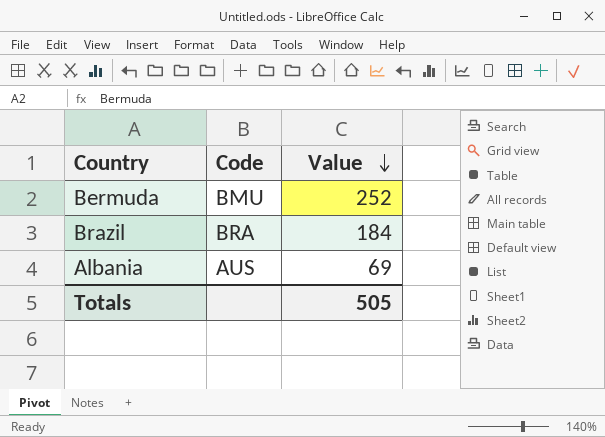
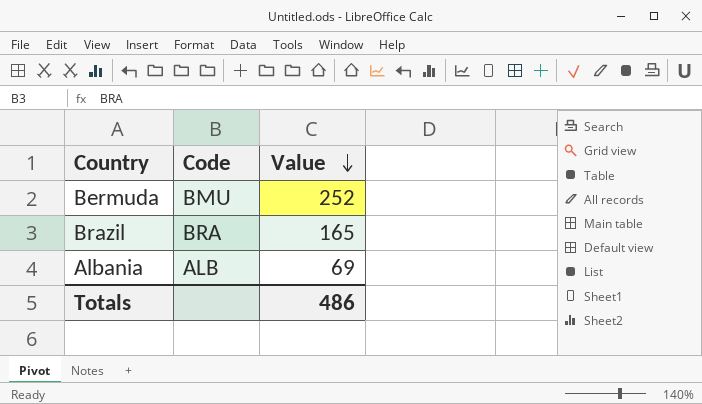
Brazil | Value: 184 -> 165
Albania | Code: AUS -> ALB
Totals | Value: 505 -> 486

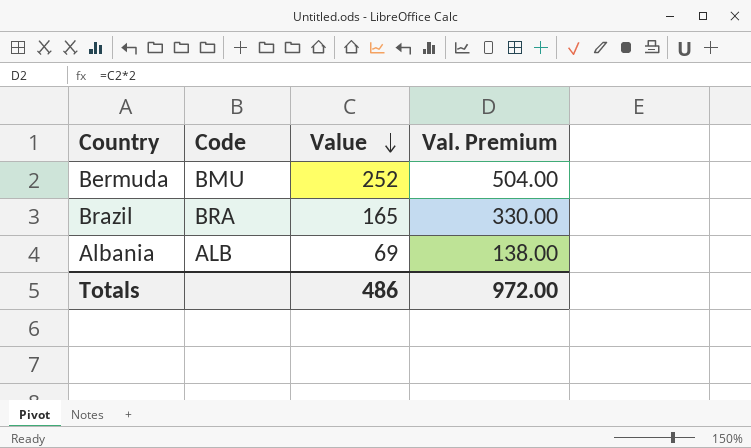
column Val. Premium | formula: none -> [Value] * 2

